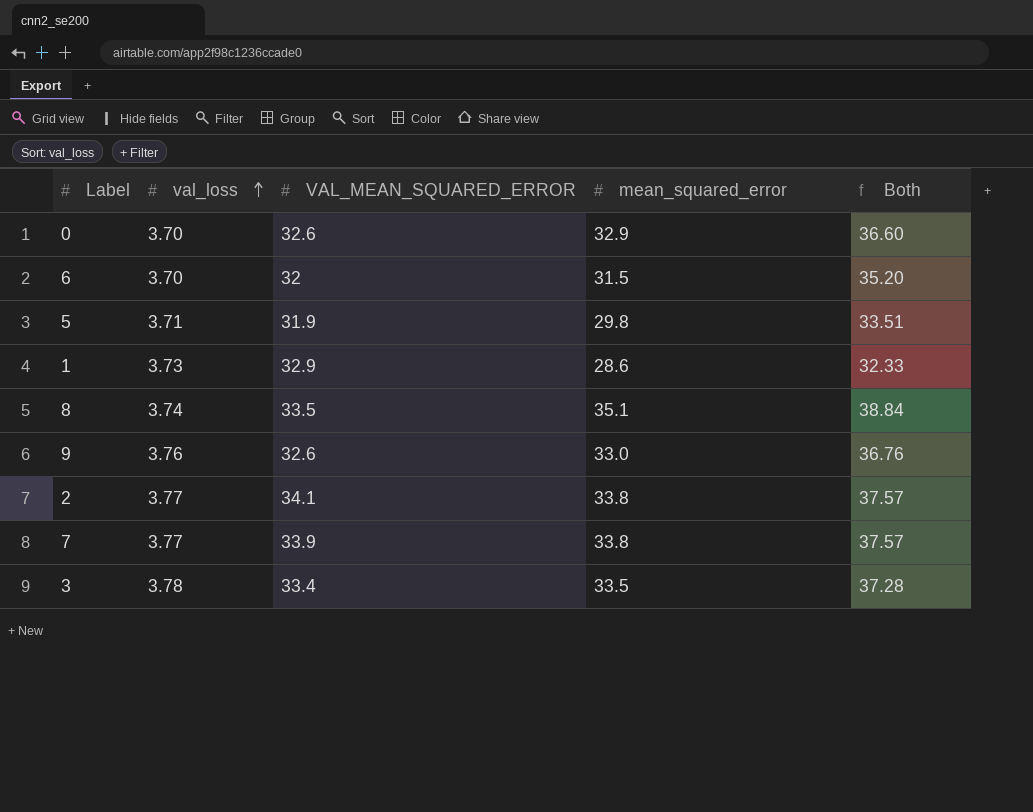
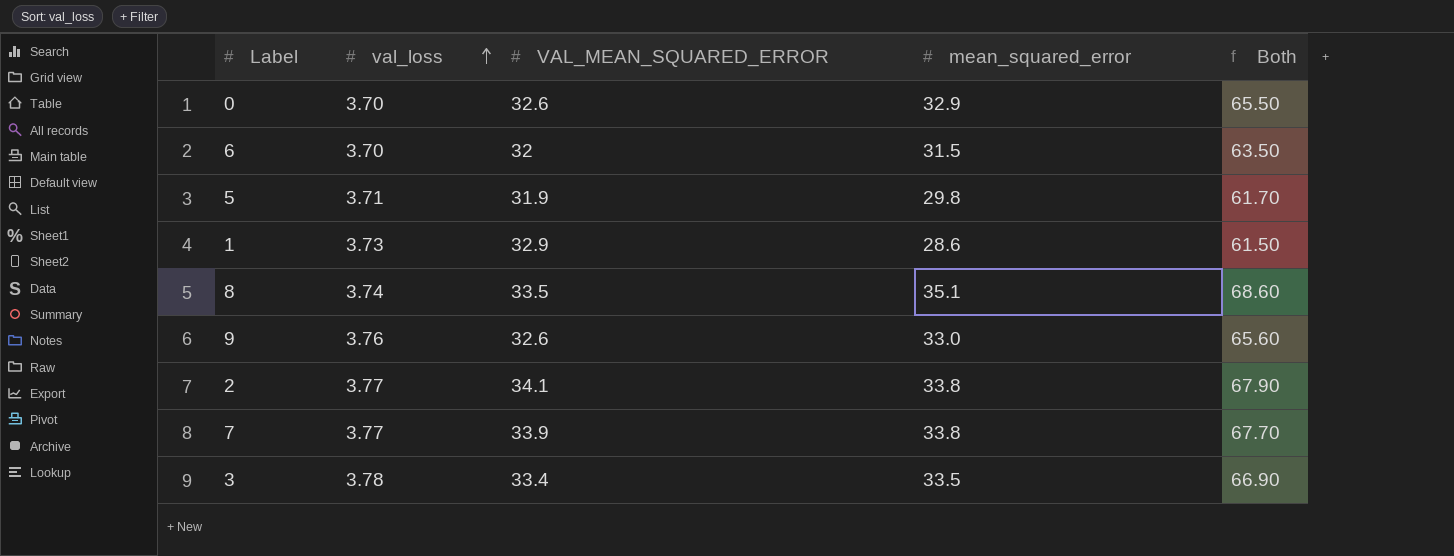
column Both | formula: [val_loss] + [mean_squared_error] -> [VAL_MEAN_SQUARED_ERROR] + [mean_squared_error]

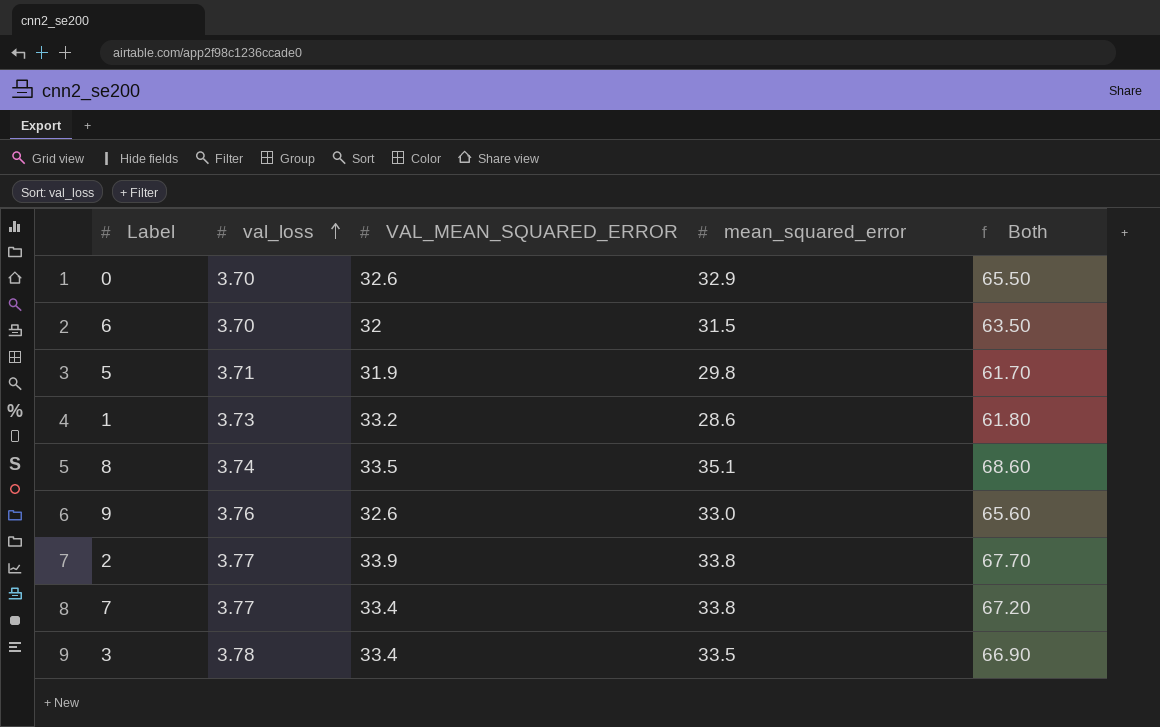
1 | VAL_MEAN_SQUARED_ERROR: 32.9 -> 33.2
1 | Both: 61.50 -> 61.80
2 | VAL_MEAN_SQUARED_ERROR: 34.1 -> 33.9
2 | Both: 67.90 -> 67.70
7 | VAL_MEAN_SQUARED_ERROR: 33.9 -> 33.4
7 | Both: 67.70 -> 67.20

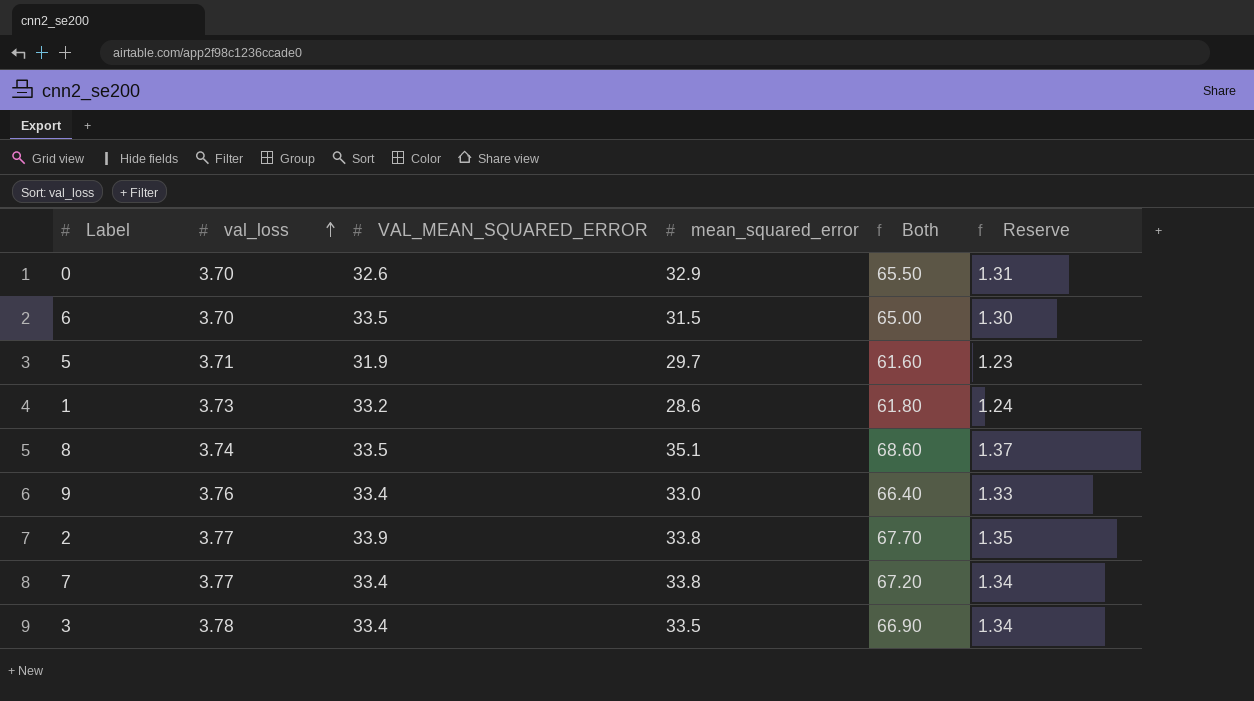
column Reserve | formula: none -> [Both] * 0.02
6 | VAL_MEAN_SQUARED_ERROR: 32 -> 33.5
6 | Both: 63.50 -> 65.00
5 | mean_squared_error: 29.8 -> 29.7
5 | Both: 61.70 -> 61.60
9 | VAL_MEAN_SQUARED_ERROR: 32.6 -> 33.4
9 | Both: 65.60 -> 66.40

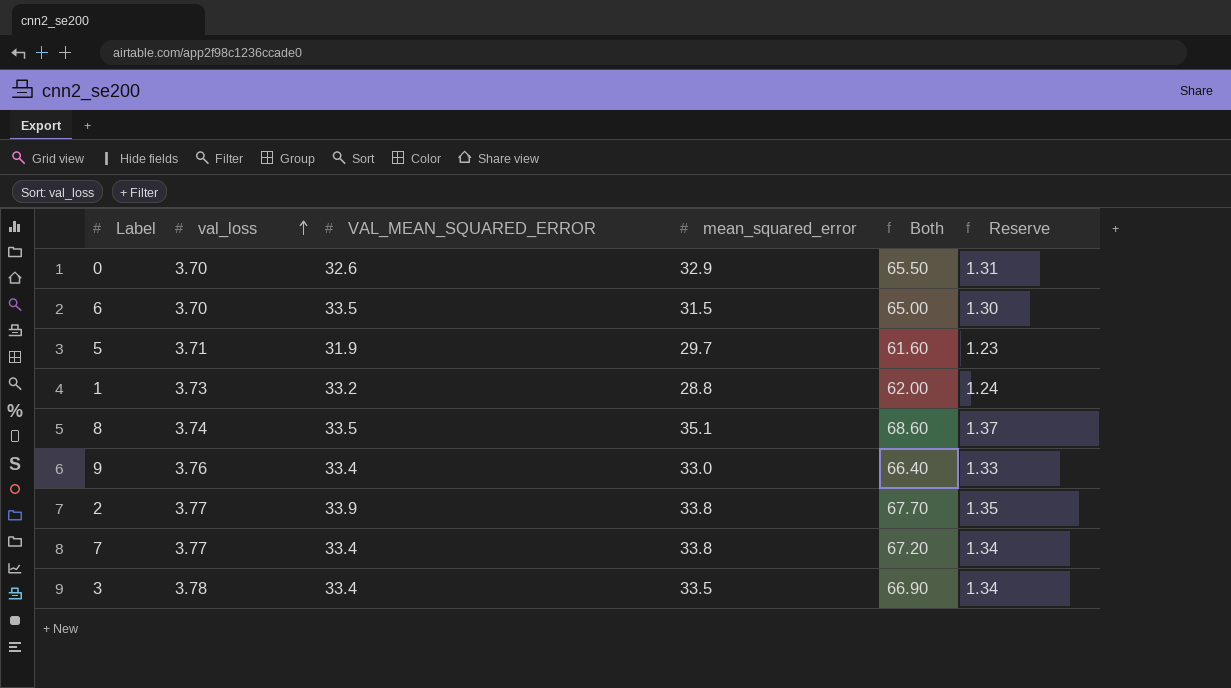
1 | mean_squared_error: 28.6 -> 28.8
1 | Both: 61.80 -> 62.00

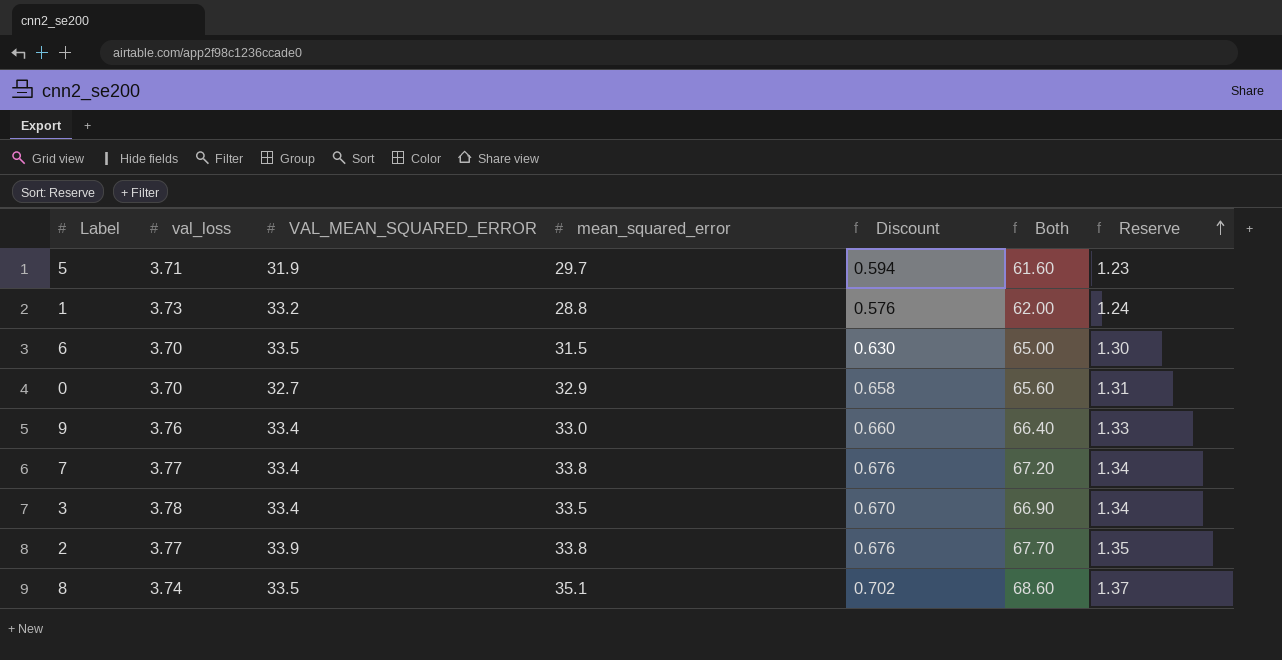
row order: val_loss ascending -> Reserve ascending
column Discount | formula: none -> [mean_squared_error] * 0.02
0 | VAL_MEAN_SQUARED_ERROR: 32.6 -> 32.7
0 | Both: 65.50 -> 65.60

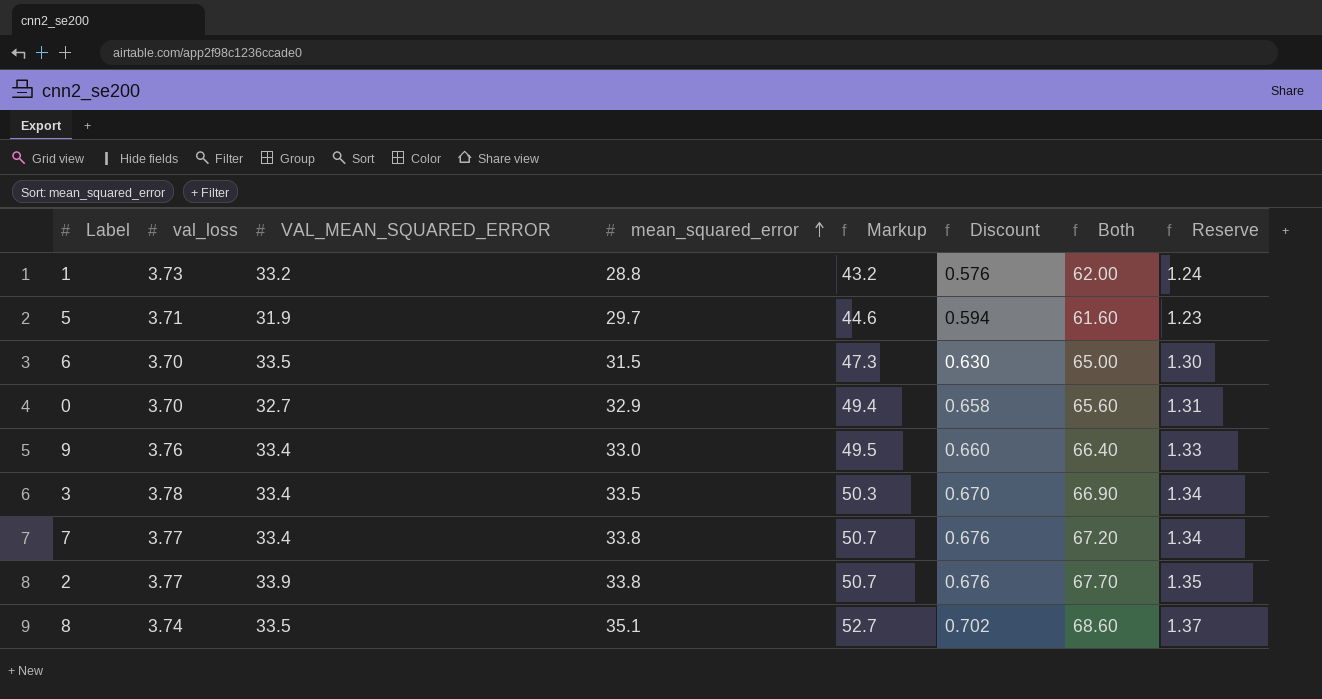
row order: Reserve ascending -> mean_squared_error ascending
column Markup | formula: none -> [mean_squared_error] * 1.5

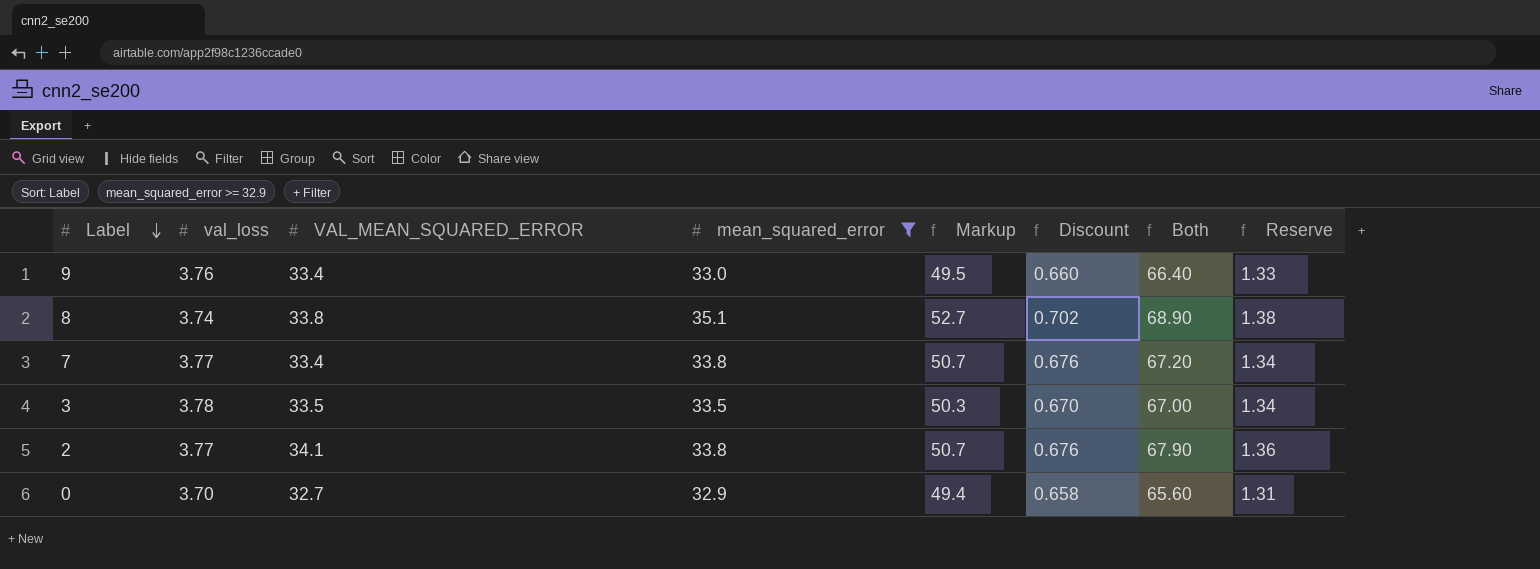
filter: none -> mean_squared_error >= 32.9
row order: mean_squared_error ascending -> Label descending
8 | VAL_MEAN_SQUARED_ERROR: 33.5 -> 33.8
8 | Both: 68.60 -> 68.90
8 | Reserve: 1.37 -> 1.38
3 | VAL_MEAN_SQUARED_ERROR: 33.4 -> 33.5
3 | Both: 66.90 -> 67.00
2 | VAL_MEAN_SQUARED_ERROR: 33.9 -> 34.1
2 | Both: 67.70 -> 67.90
2 | Reserve: 1.35 -> 1.36

